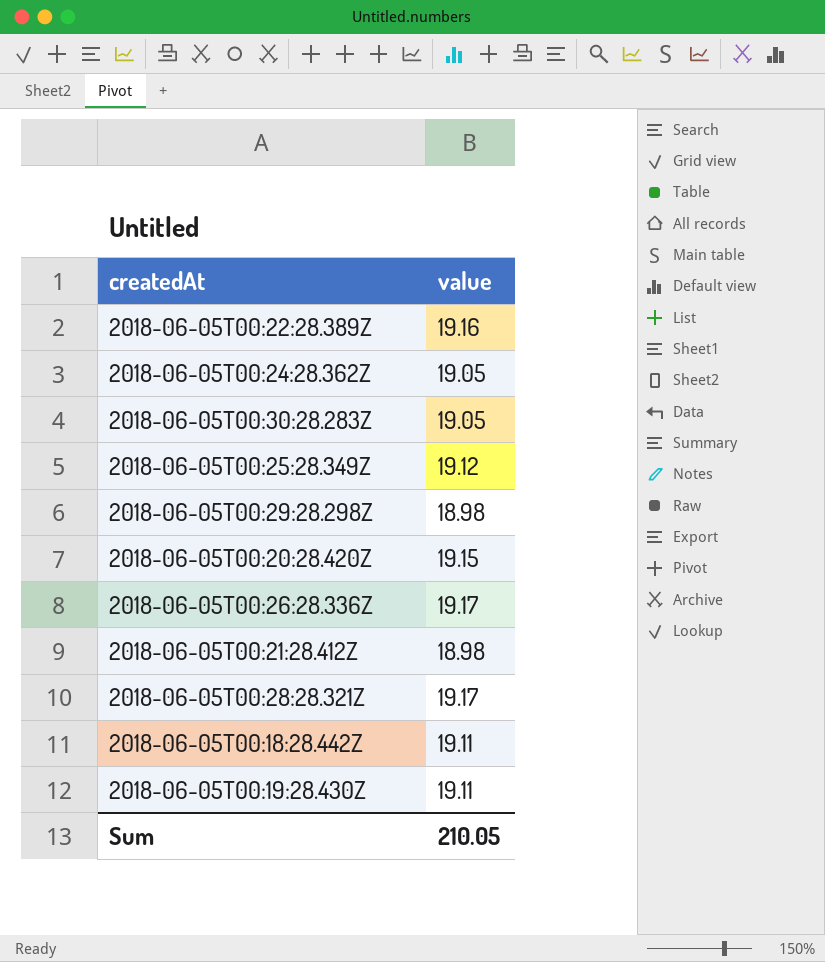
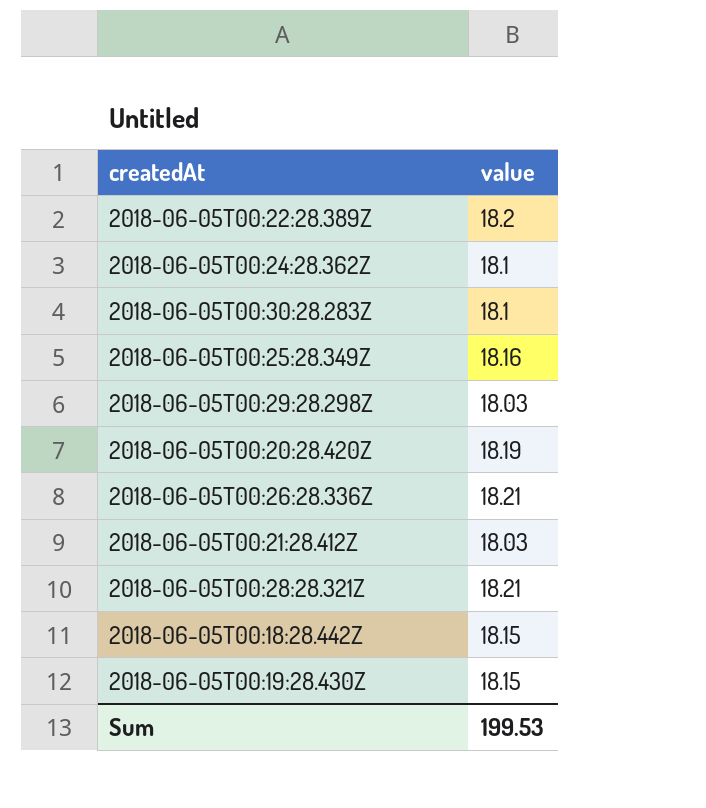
2018-06-05T00:22:28.389Z | value: 19.16 -> 18.2
2018-06-05T00:24:28.362Z | value: 19.05 -> 18.1
2018-06-05T00:30:28.283Z | value: 19.05 -> 18.1
2018-06-05T00:25:28.349Z | value: 19.12 -> 18.16
2018-06-05T00:29:28.298Z | value: 18.98 -> 18.03
2018-06-05T00:20:28.420Z | value: 19.15 -> 18.19
2018-06-05T00:26:28.336Z | value: 19.17 -> 18.21
2018-06-05T00:21:28.412Z | value: 18.98 -> 18.03
2018-06-05T00:28:28.321Z | value: 19.17 -> 18.21
2018-06-05T00:18:28.442Z | value: 19.11 -> 18.15
2018-06-05T00:19:28.430Z | value: 19.11 -> 18.15
Sum | value: 210.05 -> 199.53

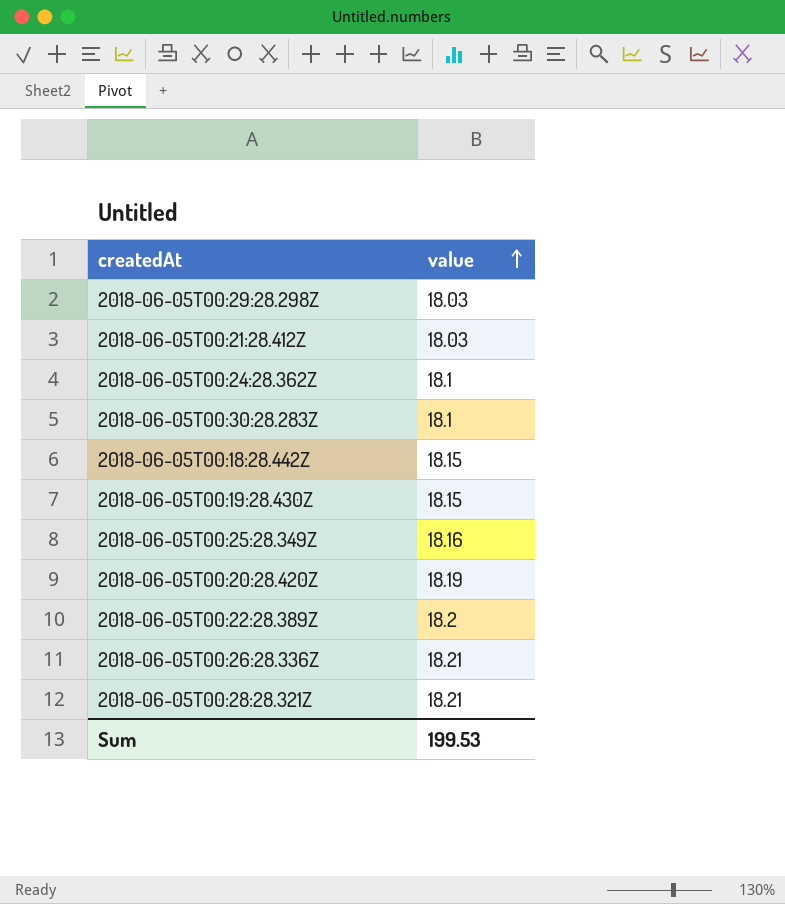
row order: none -> value ascending

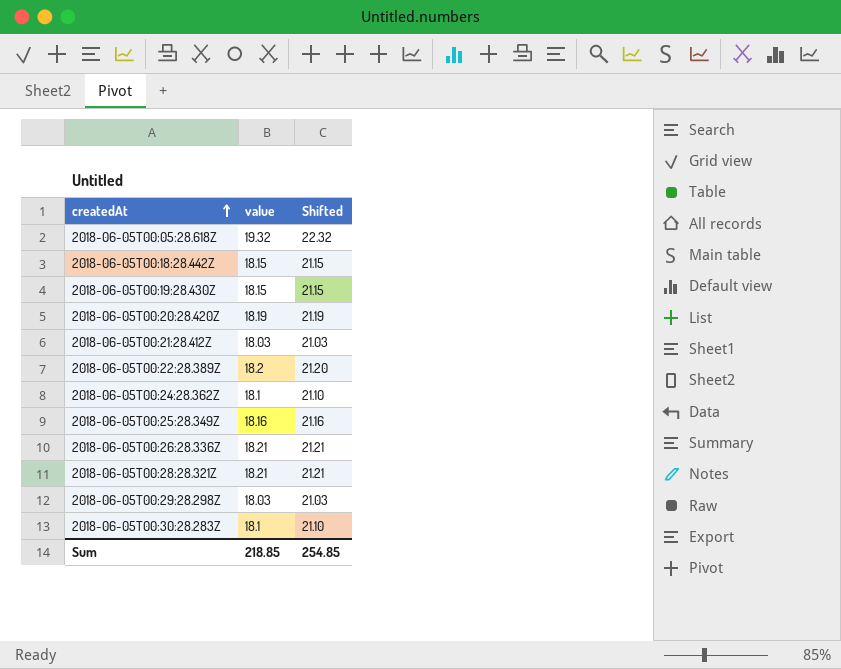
row order: value ascending -> createdAt ascending
column Shifted | formula: none -> [value] + 3
row 2018-06-05T00:05:28.618Z: none -> 19.32 | 22.32
Sum | value: 199.53 -> 218.85

